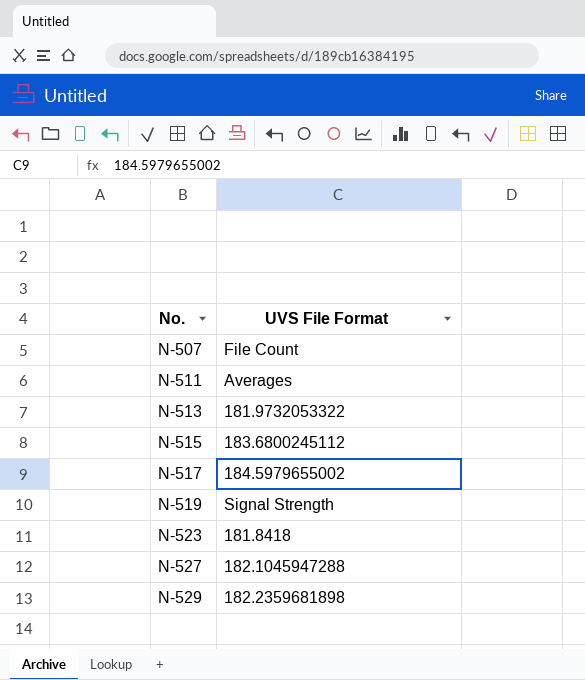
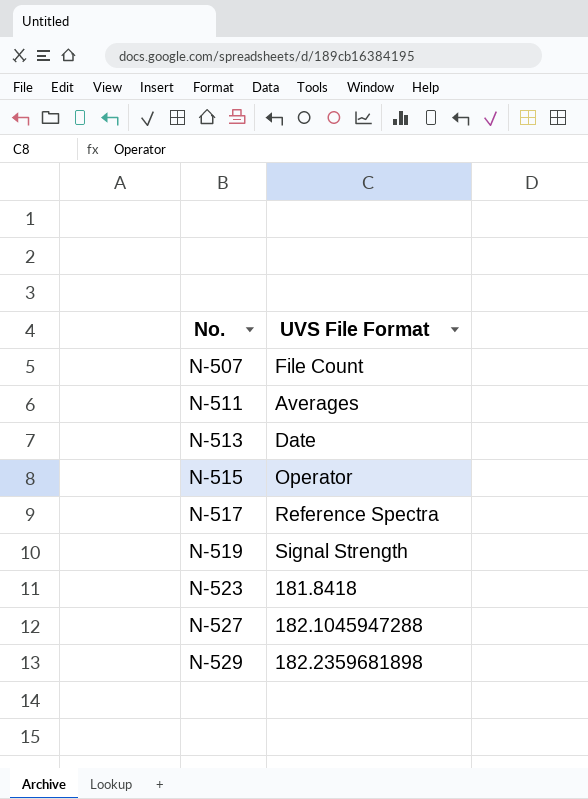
N-513 | UVS File Format: 181.9732053322 -> Date
N-515 | UVS File Format: 183.6800245112 -> Operator
N-517 | UVS File Format: 184.5979655002 -> Reference Spectra

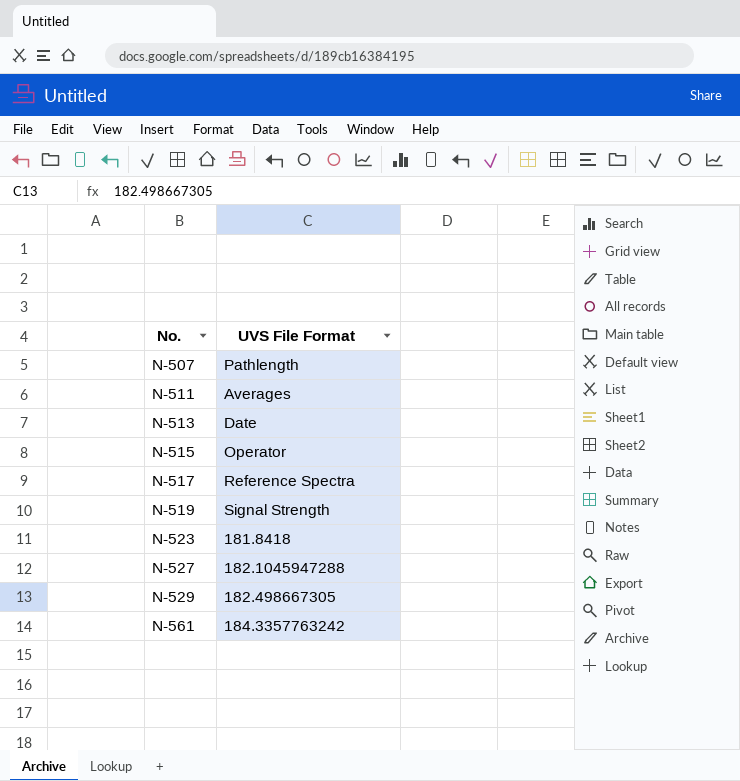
N-507 | UVS File Format: File Count -> Pathlength
N-529 | UVS File Format: 182.2359681898 -> 182.498667305
row N-561: none -> 184.3357763242

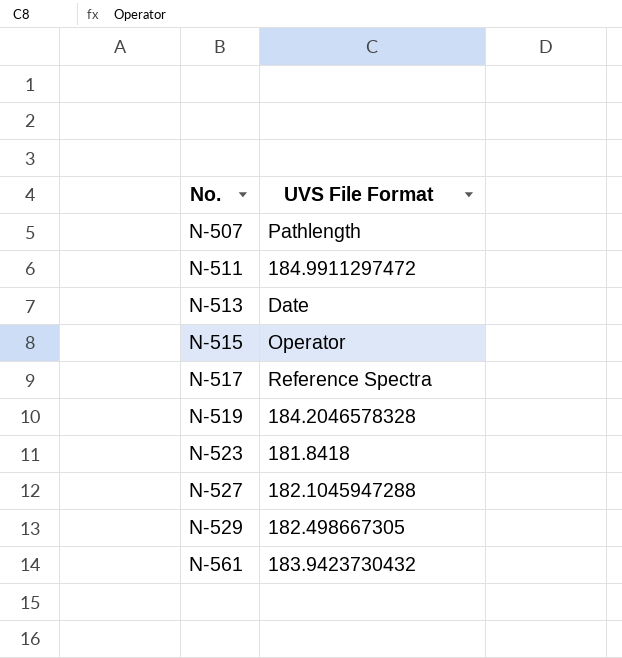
N-511 | UVS File Format: Averages -> 184.9911297472
N-519 | UVS File Format: Signal Strength -> 184.2046578328
N-561 | UVS File Format: 184.3357763242 -> 183.9423730432

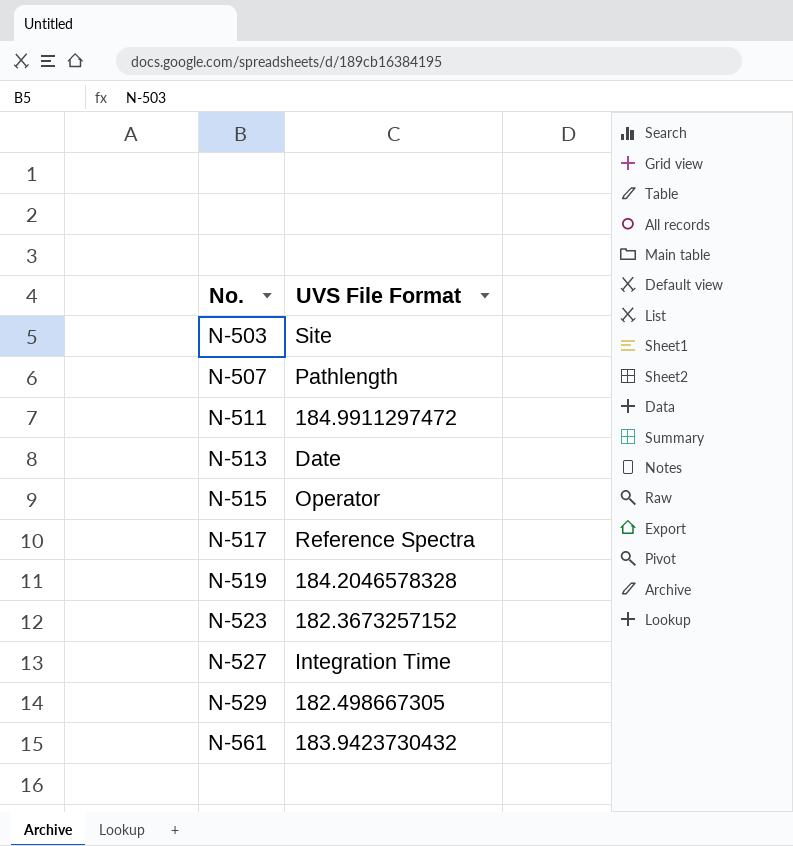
row N-503: none -> Site
N-523 | UVS File Format: 181.8418 -> 182.3673257152
N-527 | UVS File Format: 182.1045947288 -> Integration Time

